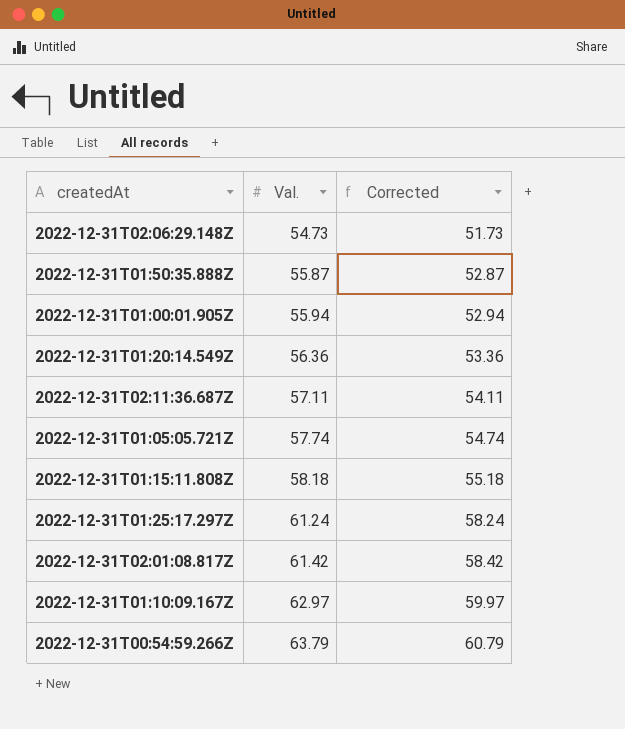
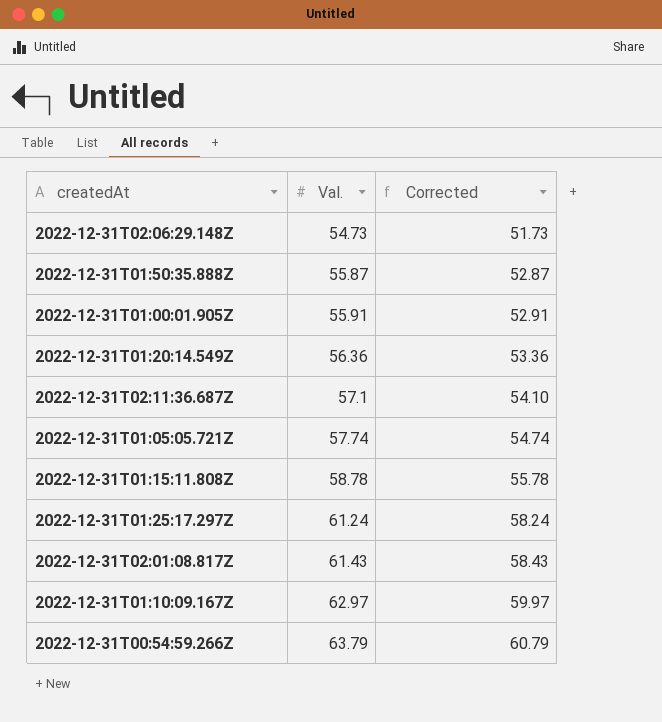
2022-12-31T01:00:01.905Z | Val.: 55.94 -> 55.91
2022-12-31T01:00:01.905Z | Corrected: 52.94 -> 52.91
2022-12-31T02:11:36.687Z | Val.: 57.11 -> 57.1
2022-12-31T02:11:36.687Z | Corrected: 54.11 -> 54.10
2022-12-31T01:15:11.808Z | Val.: 58.18 -> 58.78
2022-12-31T01:15:11.808Z | Corrected: 55.18 -> 55.78
2022-12-31T02:01:08.817Z | Val.: 61.42 -> 61.43
2022-12-31T02:01:08.817Z | Corrected: 58.42 -> 58.43

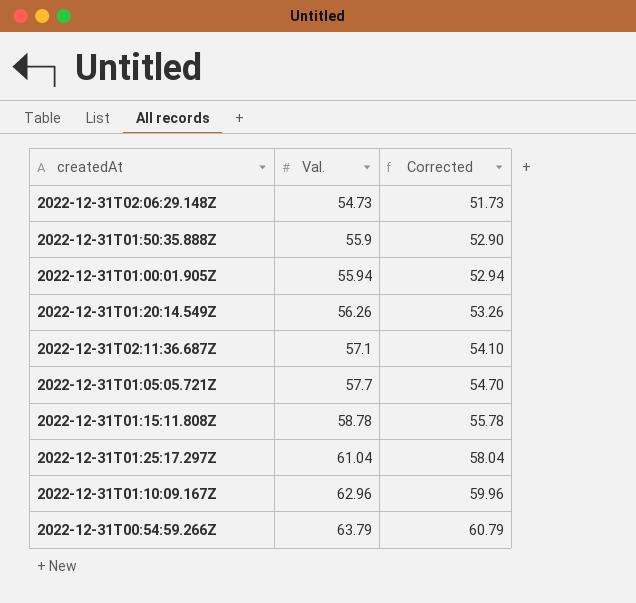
row 2022-12-31T02:01:08.817Z: 61.43 | 58.43 -> none
2022-12-31T01:50:35.888Z | Val.: 55.87 -> 55.9
2022-12-31T01:50:35.888Z | Corrected: 52.87 -> 52.90
2022-12-31T01:00:01.905Z | Val.: 55.91 -> 55.94
2022-12-31T01:00:01.905Z | Corrected: 52.91 -> 52.94
2022-12-31T01:20:14.549Z | Val.: 56.36 -> 56.26
2022-12-31T01:20:14.549Z | Corrected: 53.36 -> 53.26
2022-12-31T01:05:05.721Z | Val.: 57.74 -> 57.7
2022-12-31T01:05:05.721Z | Corrected: 54.74 -> 54.70
2022-12-31T01:25:17.297Z | Val.: 61.24 -> 61.04
2022-12-31T01:25:17.297Z | Corrected: 58.24 -> 58.04
2022-12-31T01:10:09.167Z | Val.: 62.97 -> 62.96
2022-12-31T01:10:09.167Z | Corrected: 59.97 -> 59.96

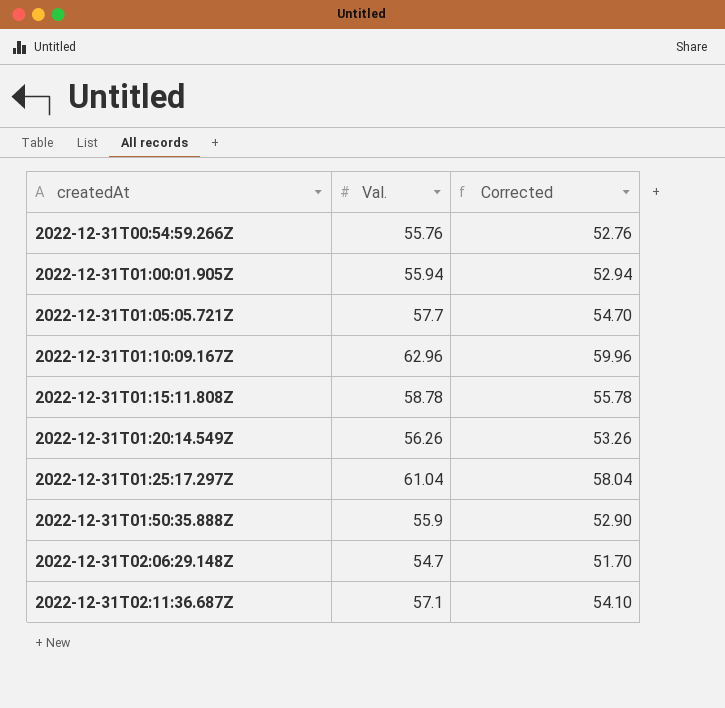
row order: Val. ascending -> createdAt ascending
2022-12-31T00:54:59.266Z | Val.: 63.79 -> 55.76
2022-12-31T00:54:59.266Z | Corrected: 60.79 -> 52.76
2022-12-31T02:06:29.148Z | Val.: 54.73 -> 54.7
2022-12-31T02:06:29.148Z | Corrected: 51.73 -> 51.70

